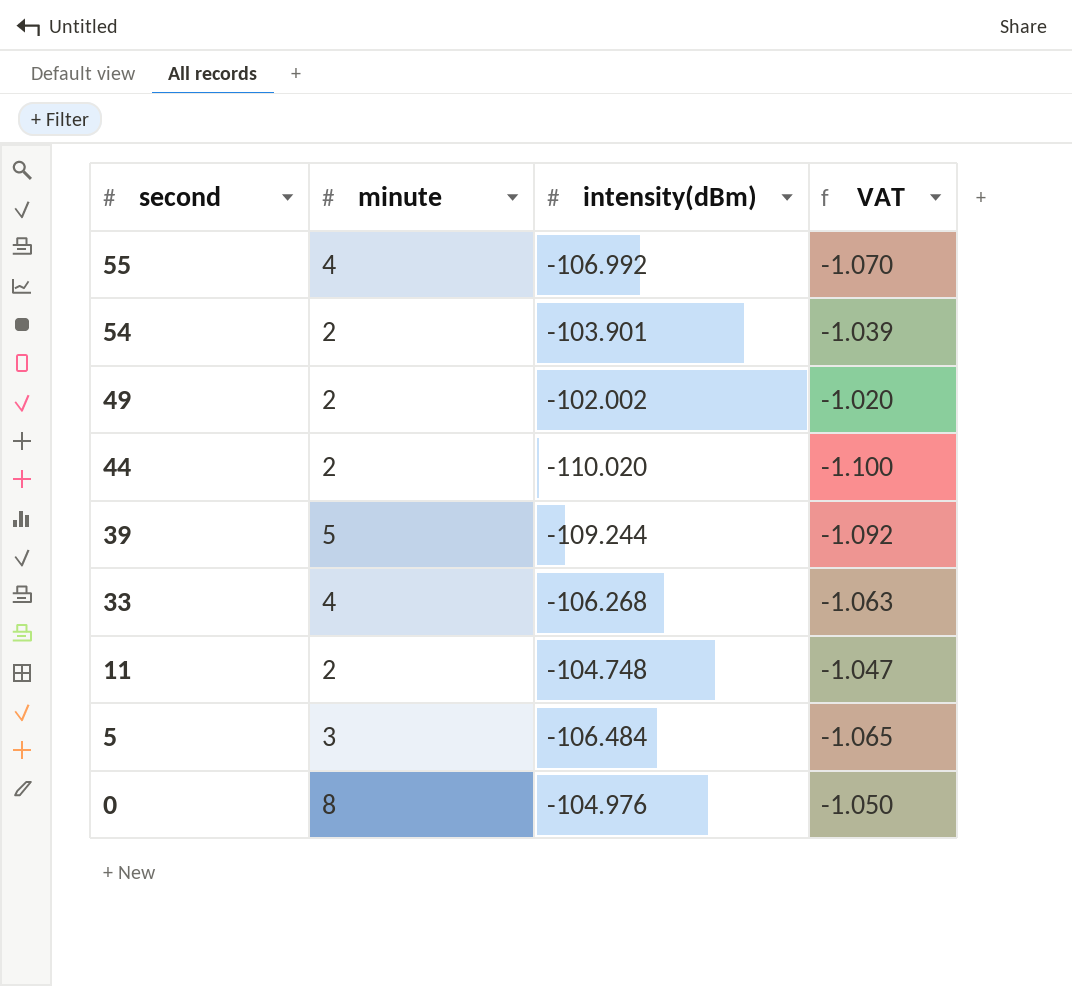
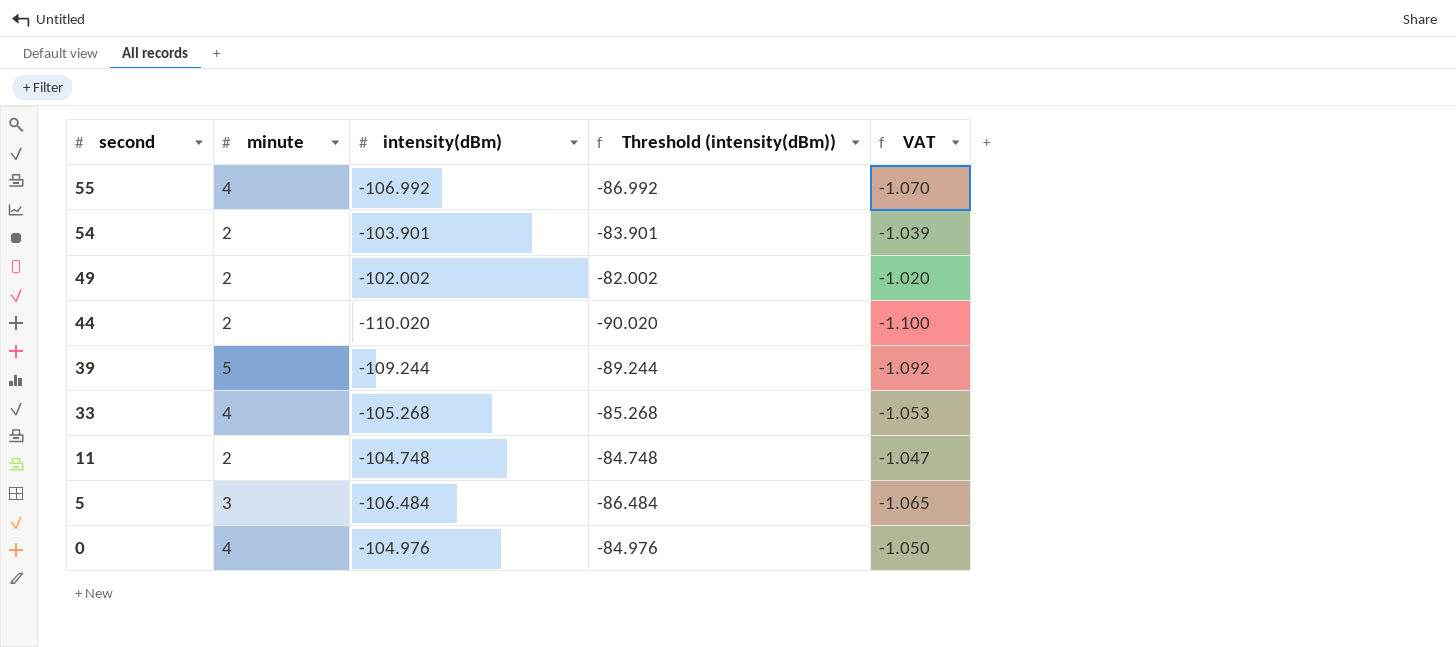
column Threshold (intensity(dBm)) | formula: none -> [intensity(dBm)] + 20
33 | intensity(dBm): -106.268 -> -105.268
33 | VAT: -1.063 -> -1.053
0 | minute: 8 -> 4

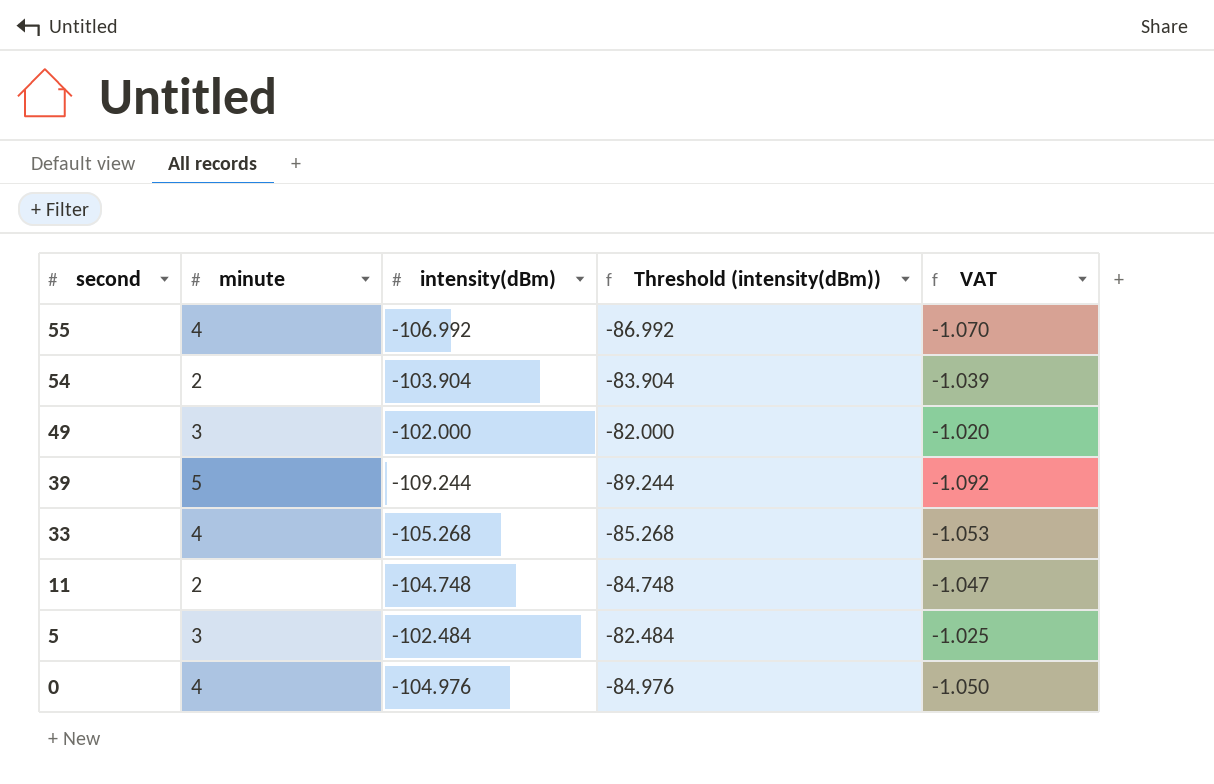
row 44: 2 | -110.020 | -90.020 | -1.100 -> none
54 | intensity(dBm): -103.901 -> -103.904
54 | Threshold (intensity(dBm)): -83.901 -> -83.904
49 | minute: 2 -> 3
49 | intensity(dBm): -102.002 -> -102.000
49 | Threshold (intensity(dBm)): -82.002 -> -82.000
5 | intensity(dBm): -106.484 -> -102.484
5 | Threshold (intensity(dBm)): -86.484 -> -82.484
5 | VAT: -1.065 -> -1.025

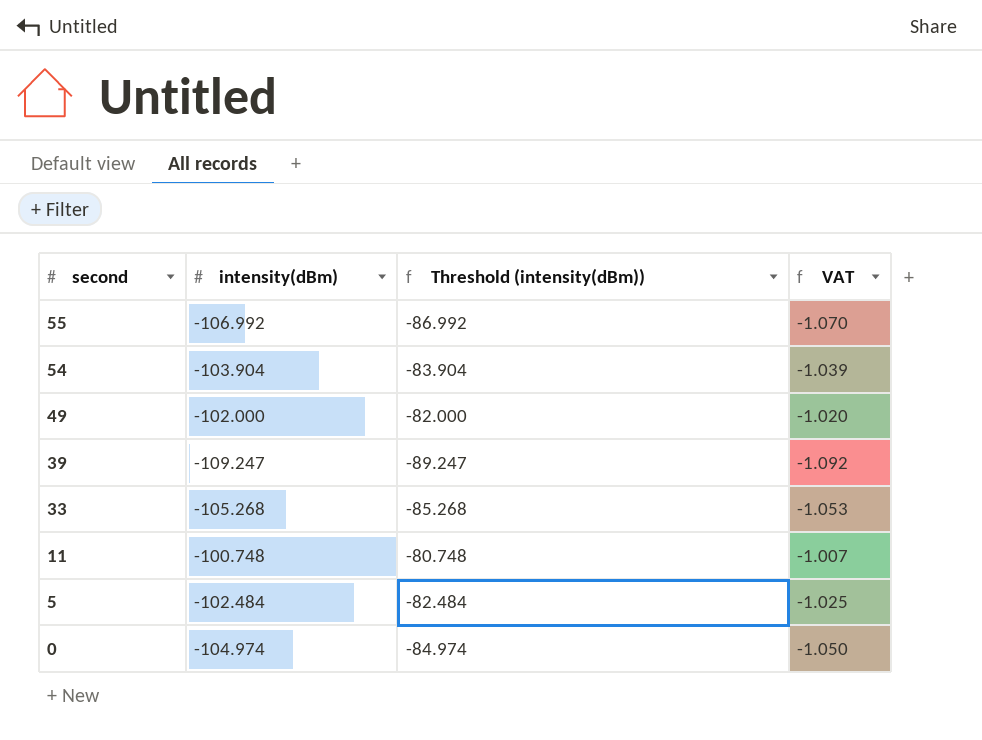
column minute | position: 2 -> none
39 | intensity(dBm): -109.244 -> -109.247
39 | Threshold (intensity(dBm)): -89.244 -> -89.247
11 | intensity(dBm): -104.748 -> -100.748
11 | Threshold (intensity(dBm)): -84.748 -> -80.748
11 | VAT: -1.047 -> -1.007
0 | intensity(dBm): -104.976 -> -104.974
0 | Threshold (intensity(dBm)): -84.976 -> -84.974

